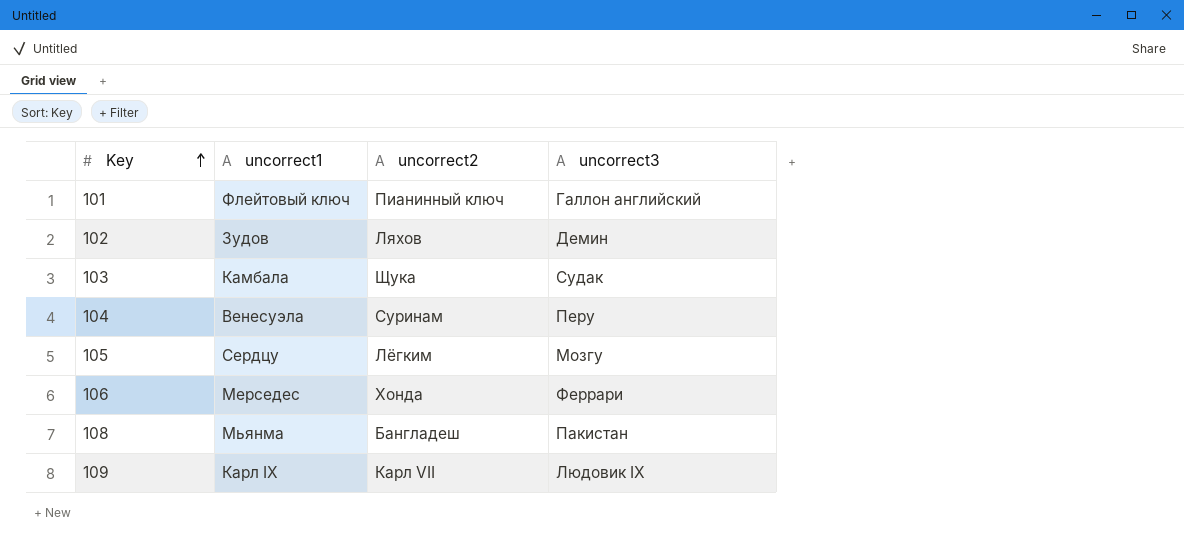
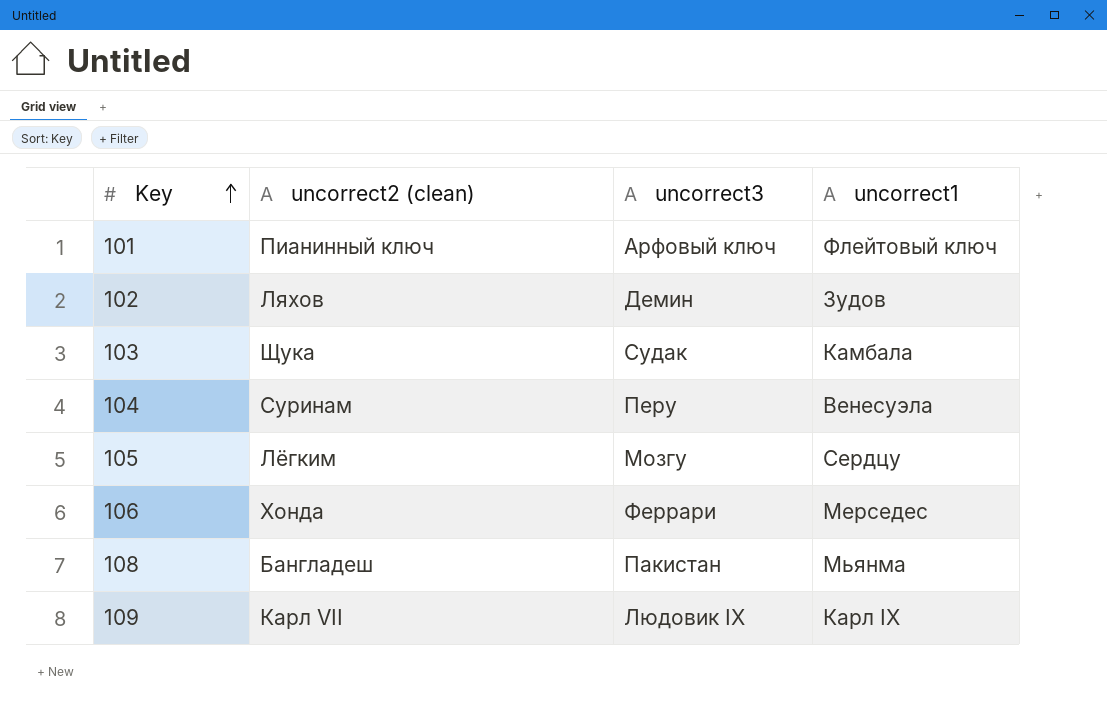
column name: uncorrect2 -> uncorrect2 (clean)
column uncorrect1 | position: 2 -> 4
101 | uncorrect3: Галлон английский -> Арфовый ключ

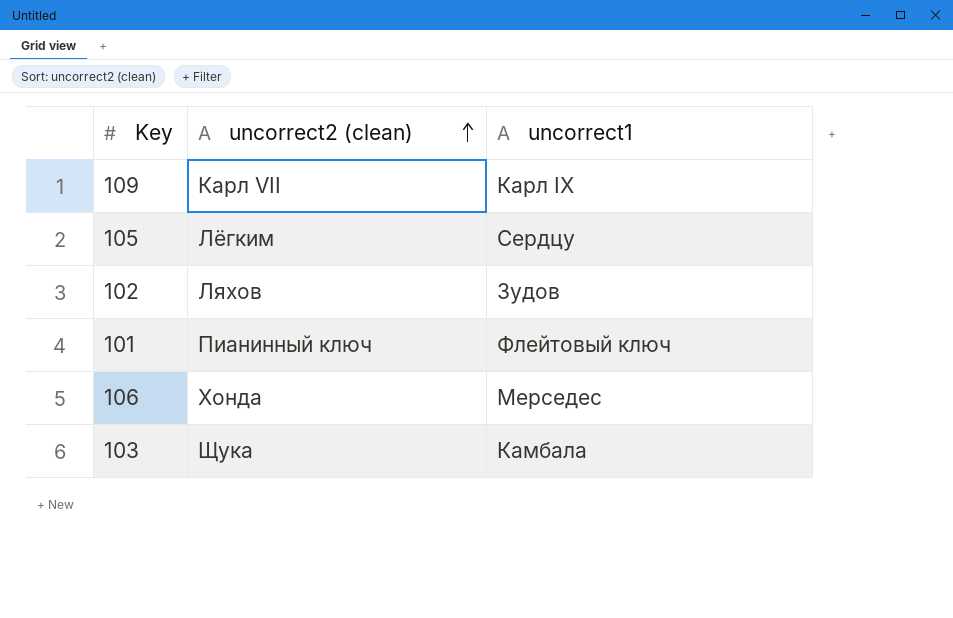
row order: Key ascending -> uncorrect2 (clean) ascending
column uncorrect3 | position: 3 -> none
row 104: Суринам | Перу | Венесуэла -> none
row 108: Бангладеш | Пакистан | Мьянма -> none

